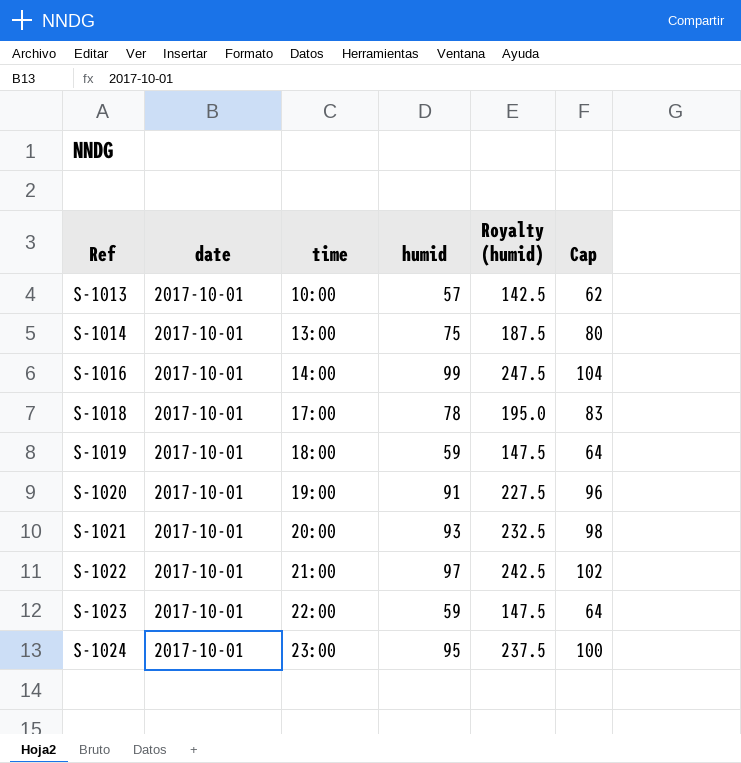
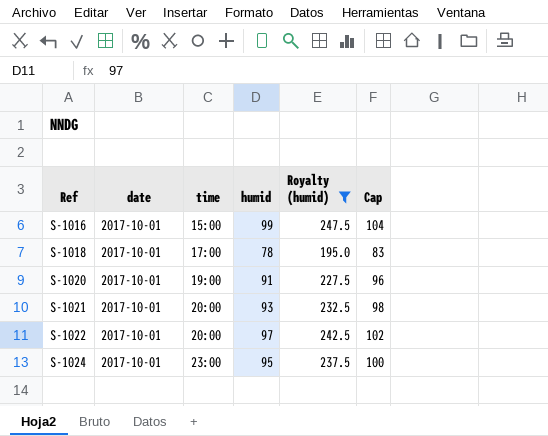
filter: none -> Royalty (humid) >= 195.0
S-1016 | time: 14:00 -> 15:00
S-1022 | time: 21:00 -> 20:00

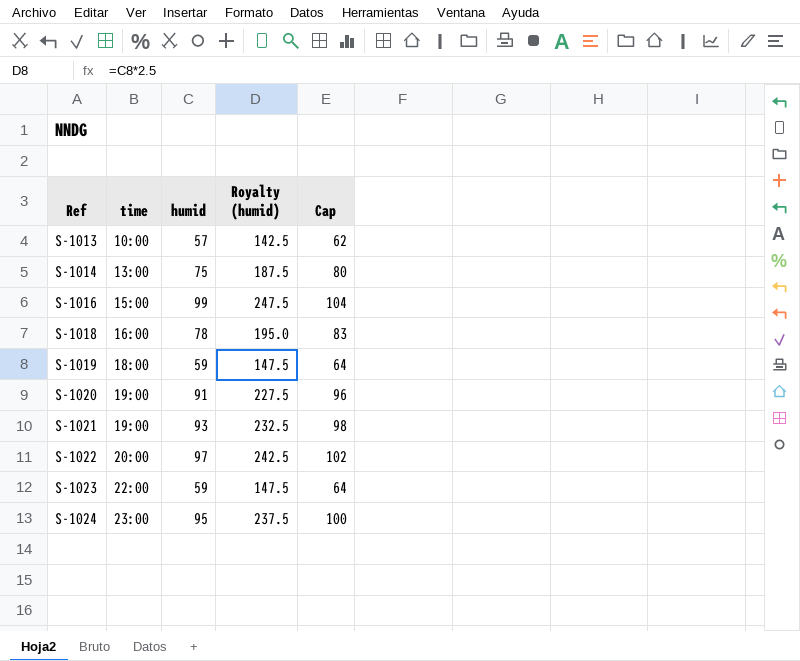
filter: Royalty (humid) >= 195.0 -> none
column date | position: 2 -> none
S-1018 | time: 17:00 -> 16:00
S-1021 | time: 20:00 -> 19:00

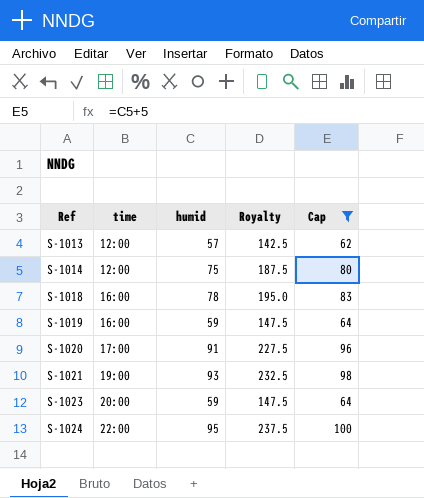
filter: none -> Cap <= 100
column name: Royalty (humid) -> Royalty
S-1013 | time: 10:00 -> 12:00
S-1014 | time: 13:00 -> 12:00
S-1019 | time: 18:00 -> 16:00
S-1020 | time: 19:00 -> 17:00
S-1023 | time: 22:00 -> 20:00
S-1024 | time: 23:00 -> 22:00

